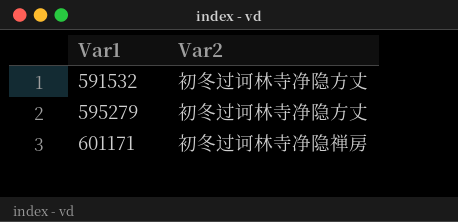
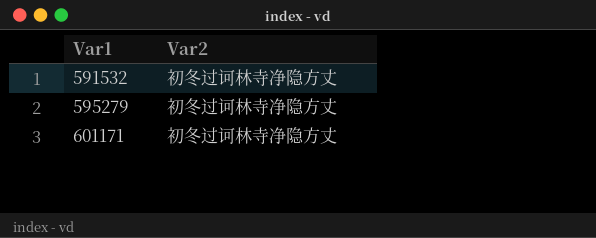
601171 | Var2: 初冬过诃林寺净隐禅房 -> 初冬过诃林寺净隐方丈

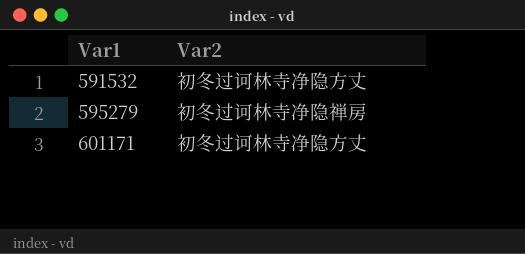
595279 | Var2: 初冬过诃林寺净隐方丈 -> 初冬过诃林寺净隐禅房

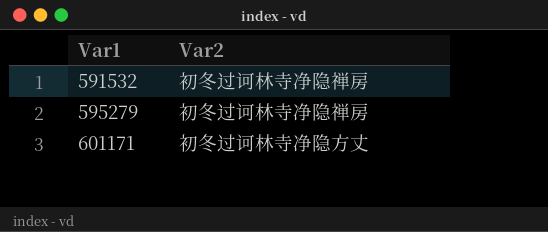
591532 | Var2: 初冬过诃林寺净隐方丈 -> 初冬过诃林寺净隐禅房

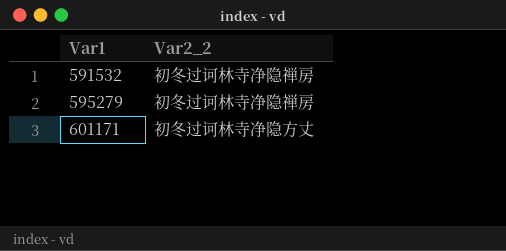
column name: Var2 -> Var2_2

